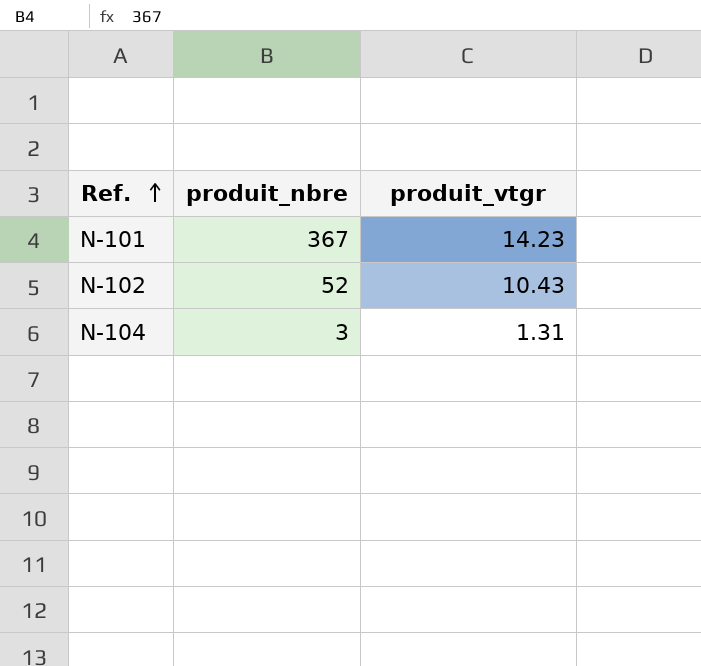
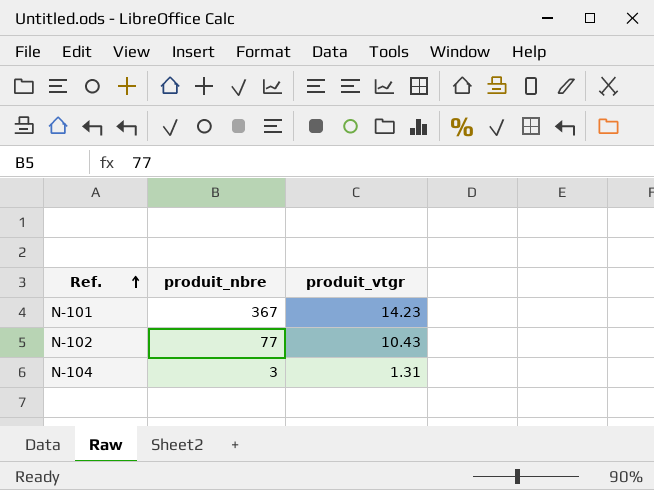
N-102 | produit_nbre: 52 -> 77

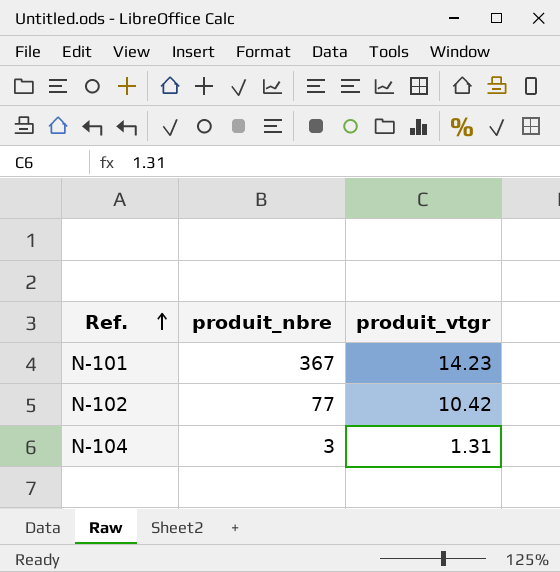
N-102 | produit_vtgr: 10.43 -> 10.42

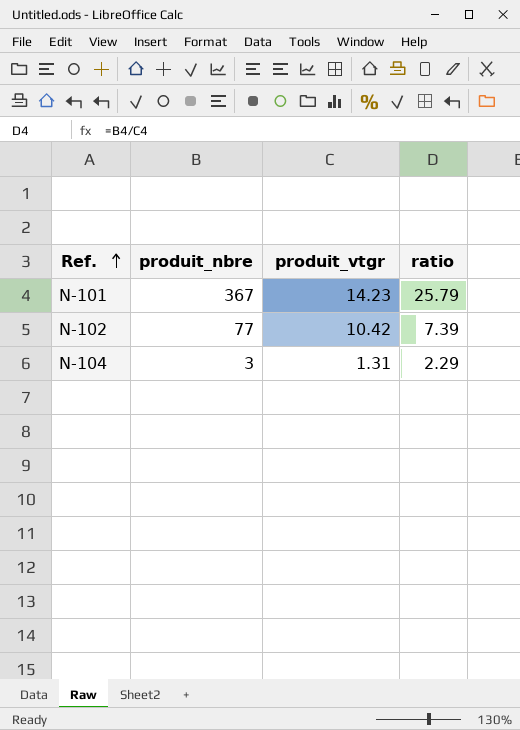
column ratio | formula: none -> [produit_nbre] / [produit_vtgr]

